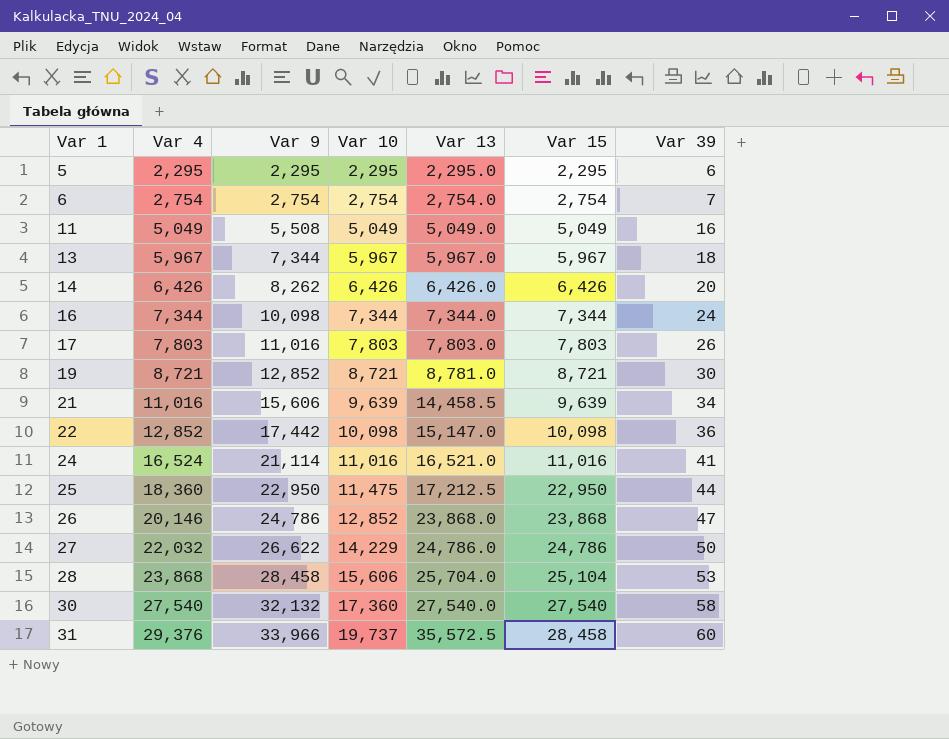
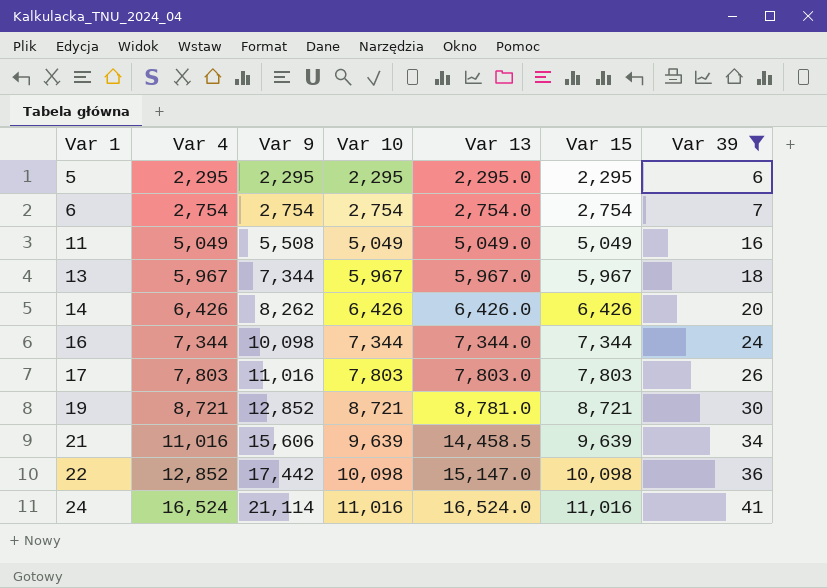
filter: none -> Var 39 <= 41
24 | Var 13: 16,521.0 -> 16,524.0

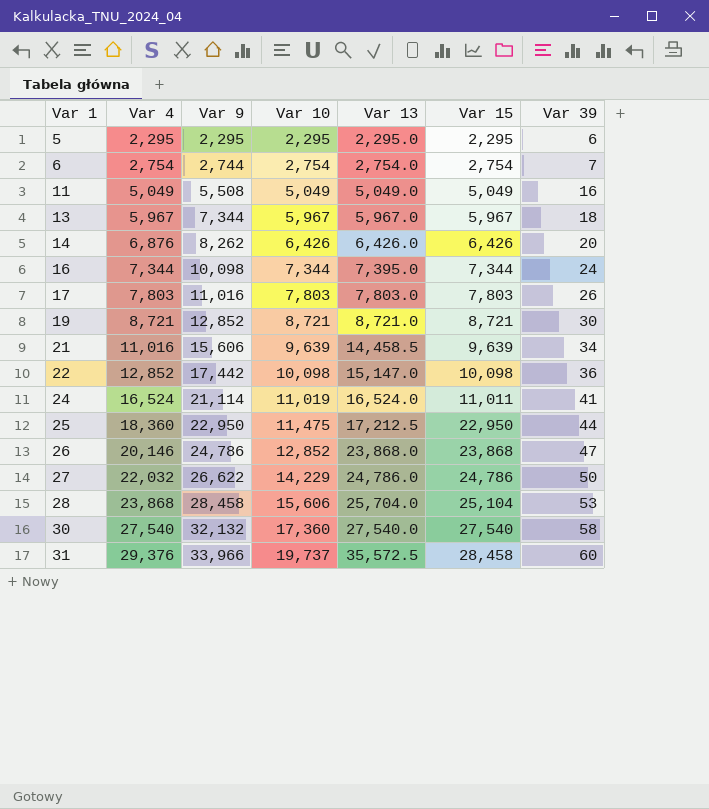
filter: Var 39 <= 41 -> none
6 | Var 9: 2,754 -> 2,744
14 | Var 4: 6,426 -> 6,876
16 | Var 13: 7,344.0 -> 7,395.0
19 | Var 13: 8,781.0 -> 8,721.0
24 | Var 10: 11,016 -> 11,019
24 | Var 15: 11,016 -> 11,011

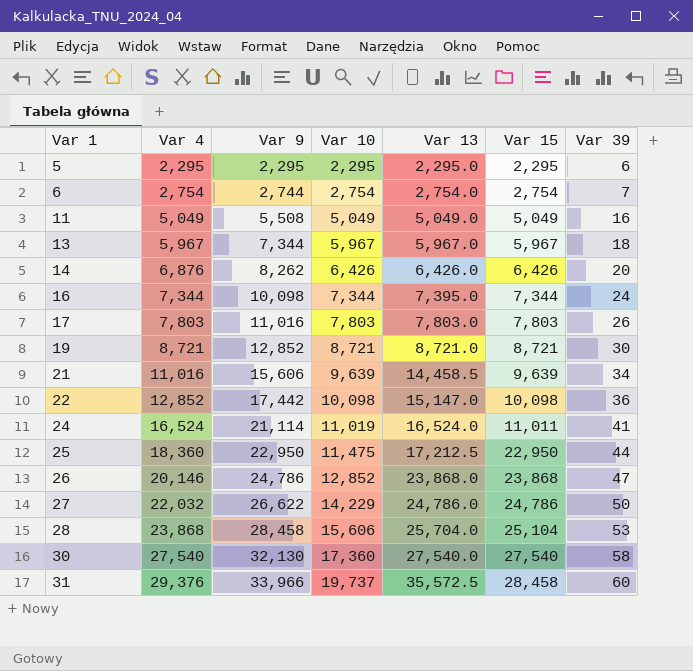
30 | Var 9: 32,132 -> 32,130

